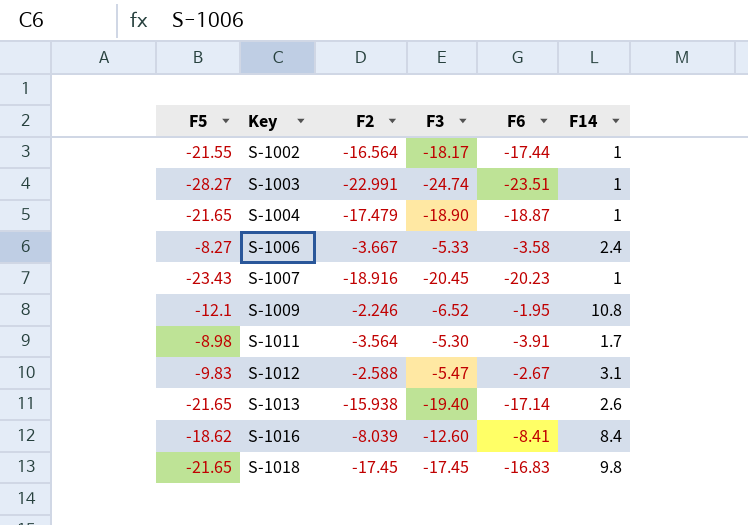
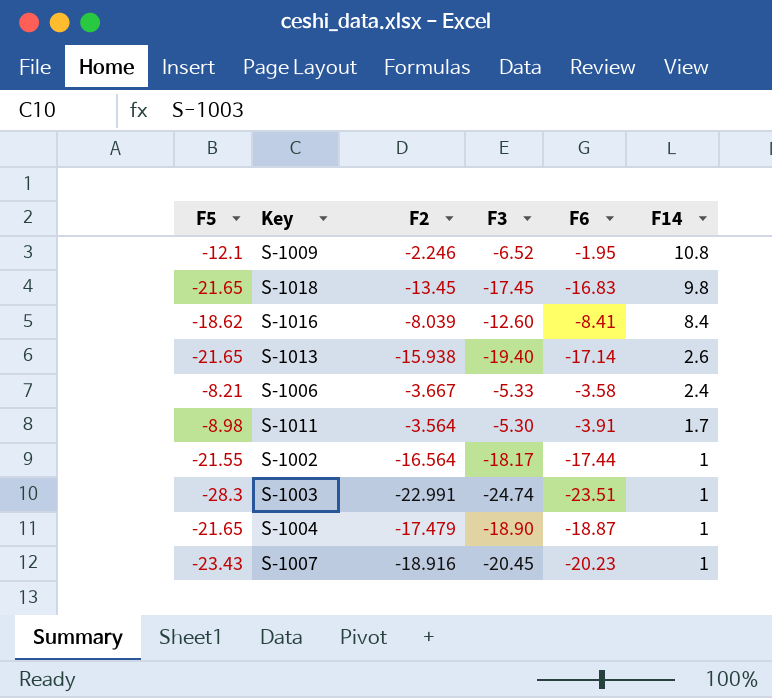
row order: Key ascending -> F14 descending
row S-1012: -9.83 | -2.588 | -5.47 | -2.67 | 3.1 -> none
S-1018 | F2: -17.45 -> -13.45
S-1006 | F5: -8.27 -> -8.21
S-1003 | F5: -28.27 -> -28.3

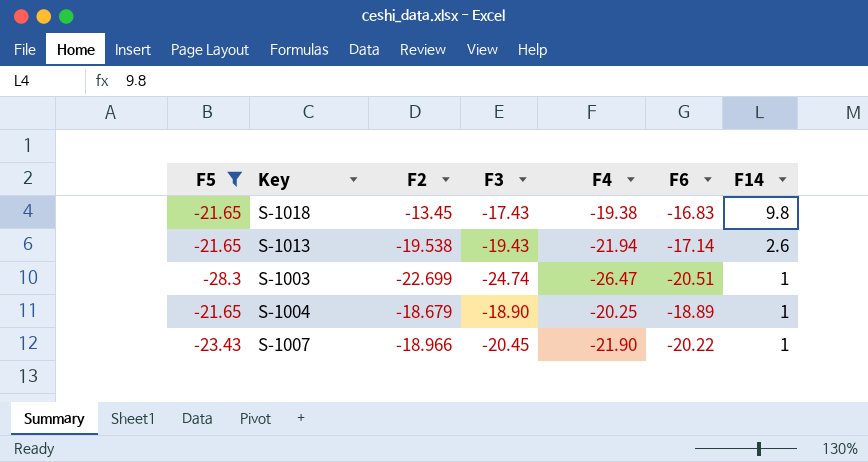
filter: none -> F5 <= -21.65
column F4 | position: none -> 5
S-1018 | F3: -17.45 -> -17.43
S-1013 | F2: -15.938 -> -19.538
S-1013 | F3: -19.40 -> -19.43
S-1003 | F2: -22.991 -> -22.699
S-1003 | F6: -23.51 -> -20.51
S-1004 | F2: -17.479 -> -18.679
S-1004 | F6: -18.87 -> -18.89
S-1007 | F2: -18.916 -> -18.966
S-1007 | F6: -20.23 -> -20.22

